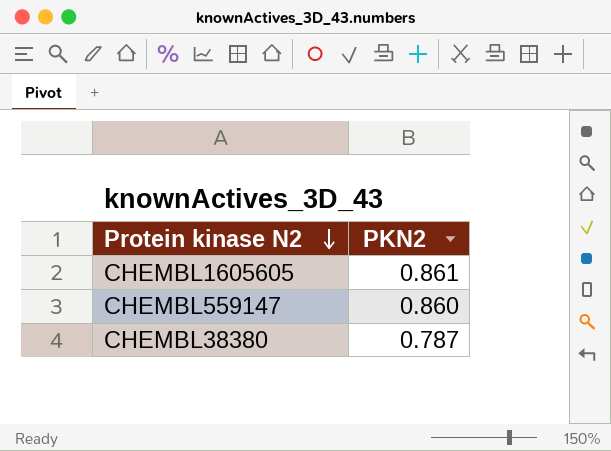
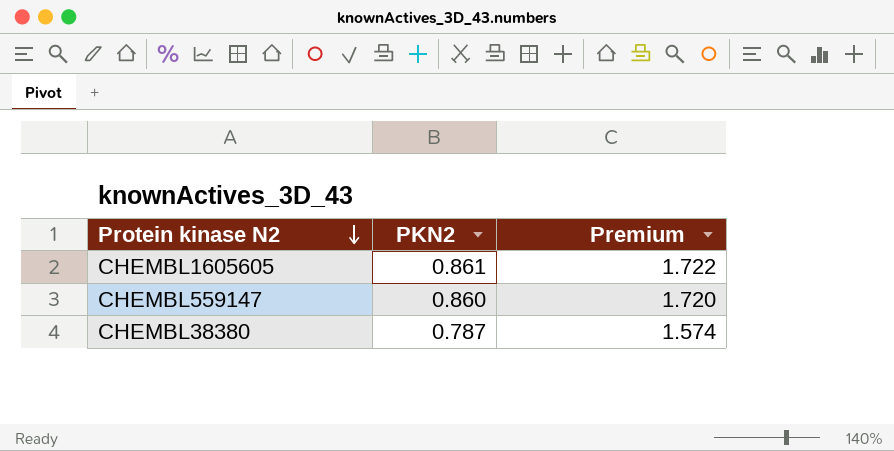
column Premium | formula: none -> [PKN2] * 2

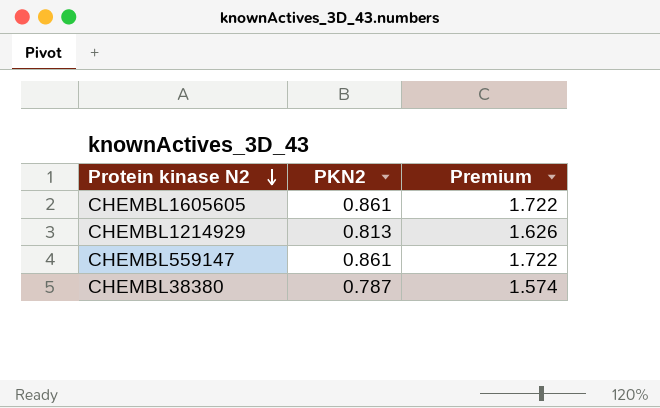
row CHEMBL1214929: none -> 0.813 | 1.626
CHEMBL559147 | PKN2: 0.860 -> 0.861
CHEMBL559147 | Premium: 1.720 -> 1.722

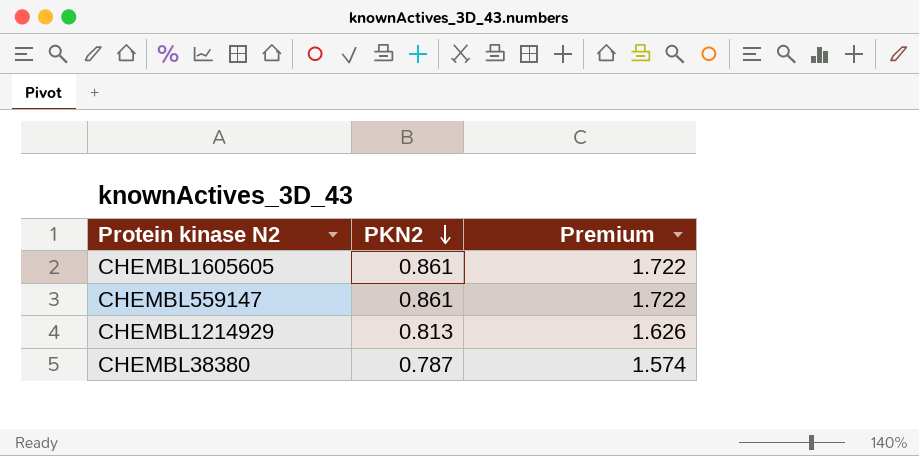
row order: Protein kinase N2 descending -> PKN2 descending

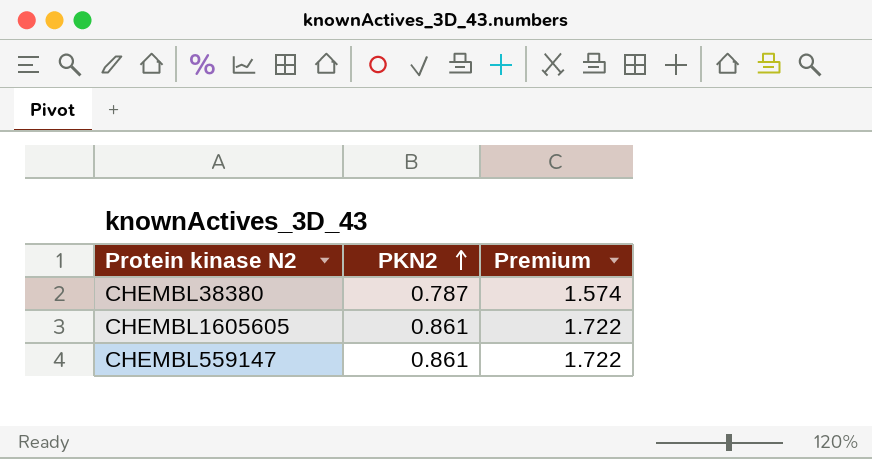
row order: PKN2 descending -> PKN2 ascending
row CHEMBL1214929: 0.813 | 1.626 -> none

